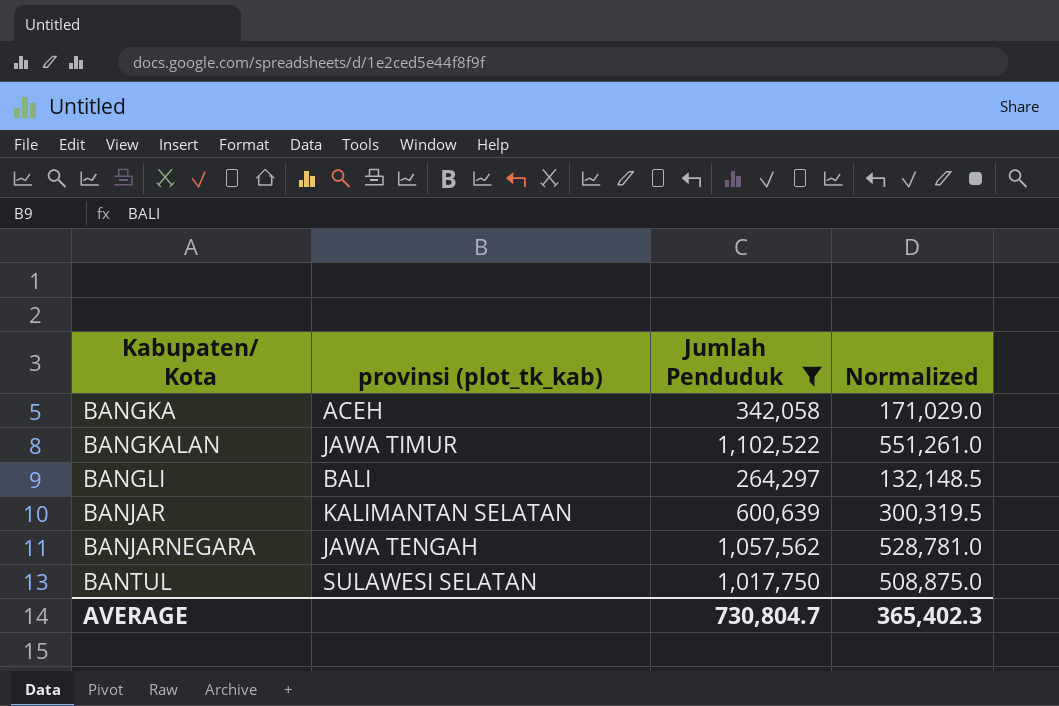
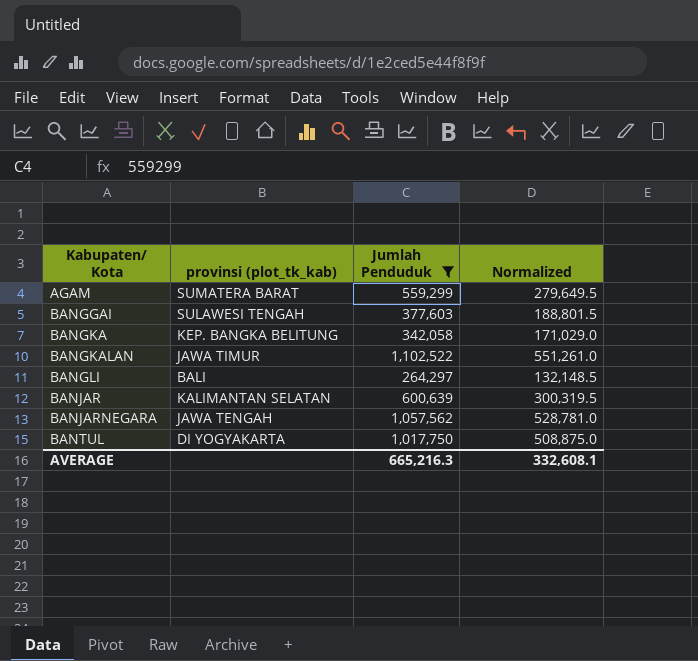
row AGAM: none -> SUMATERA BARAT | 559,299 | 279,649.5
row BANGGAI: none -> SULAWESI TENGAH | 377,603 | 188,801.5
BANGKA | provinsi (plot_tk_kab): ACEH -> KEP. BANGKA BELITUNG
BANTUL | provinsi (plot_tk_kab): SULAWESI SELATAN -> DI YOGYAKARTA
AVERAGE | Jumlah Penduduk: 730,804.7 -> 665,216.3
AVERAGE | Normalized: 365,402.3 -> 332,608.1

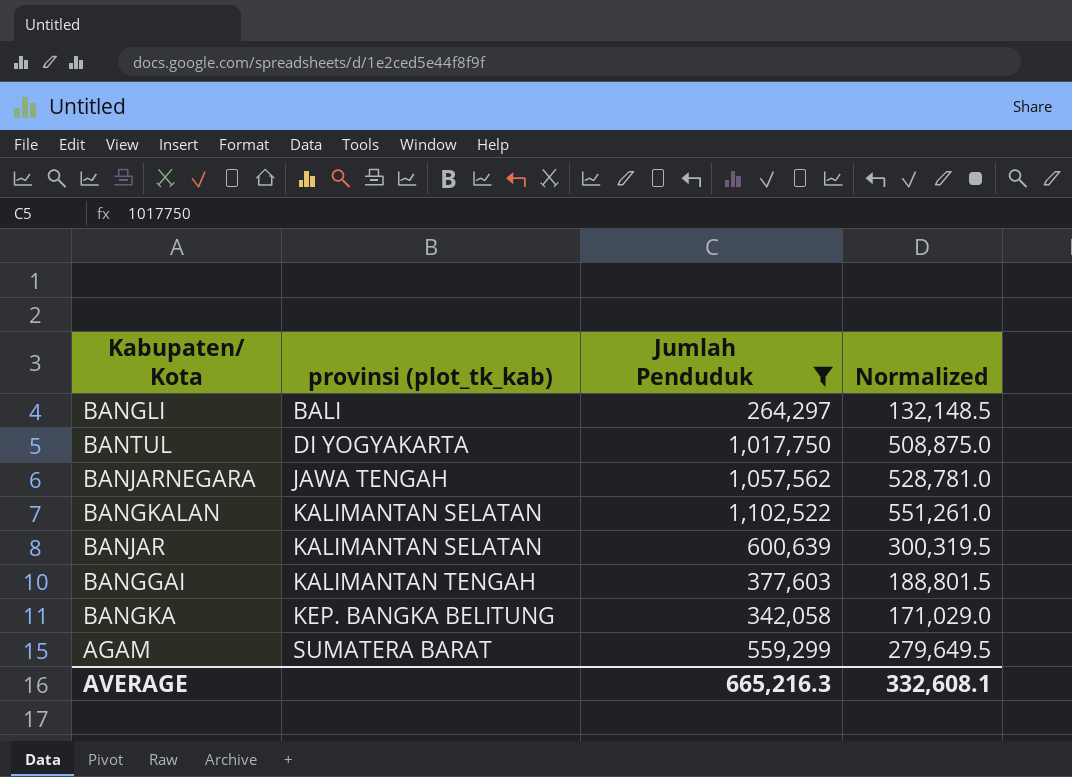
row order: Kabupaten/ Kota ascending -> provinsi (plot_tk_kab) ascending
BANGKALAN | provinsi (plot_tk_kab): JAWA TIMUR -> KALIMANTAN SELATAN
BANGGAI | provinsi (plot_tk_kab): SULAWESI TENGAH -> KALIMANTAN TENGAH

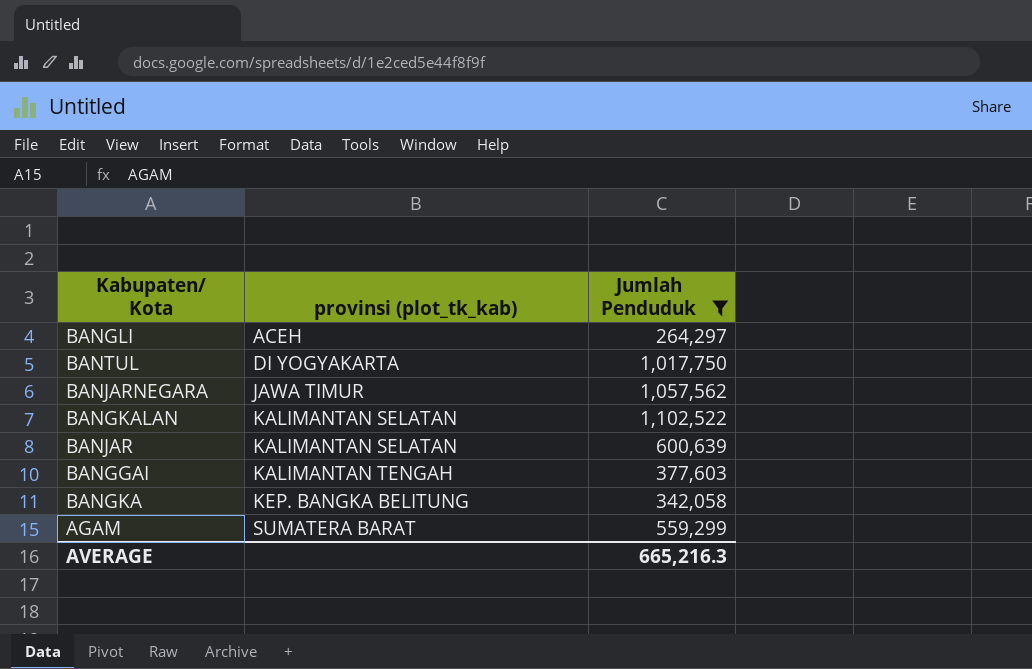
column Normalized | formula: [Jumlah Penduduk] * 0.5 -> none
BANGLI | provinsi (plot_tk_kab): BALI -> ACEH
BANJARNEGARA | provinsi (plot_tk_kab): JAWA TENGAH -> JAWA TIMUR

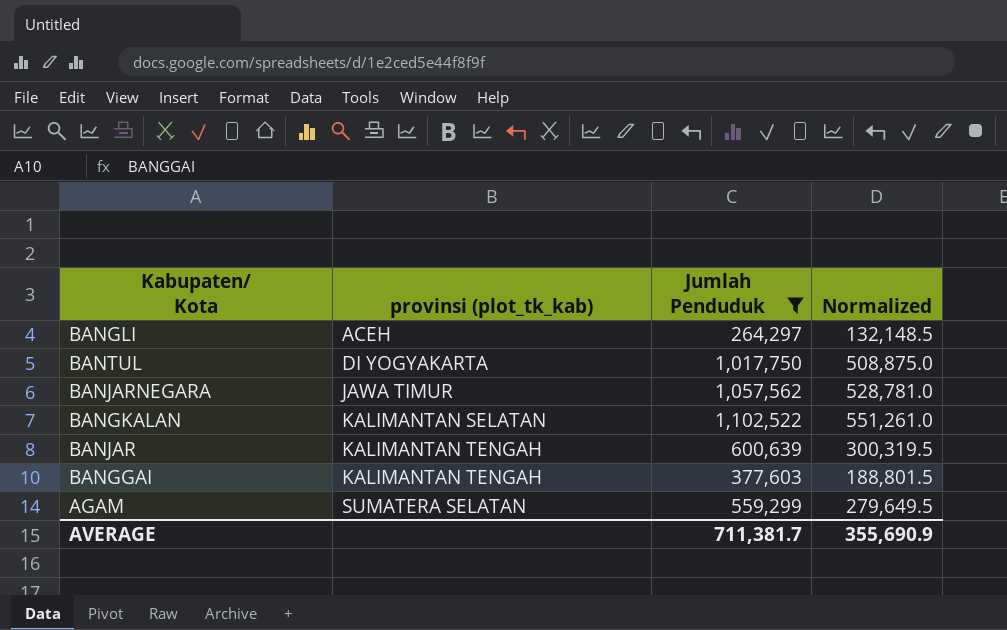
column Normalized | formula: none -> [Jumlah Penduduk] * 0.5
row BANGKA: KEP. BANGKA BELITUNG | 342,058 -> none
BANJAR | provinsi (plot_tk_kab): KALIMANTAN SELATAN -> KALIMANTAN TENGAH
AGAM | provinsi (plot_tk_kab): SUMATERA BARAT -> SUMATERA SELATAN
AVERAGE | Jumlah Penduduk: 665,216.3 -> 711,381.7

